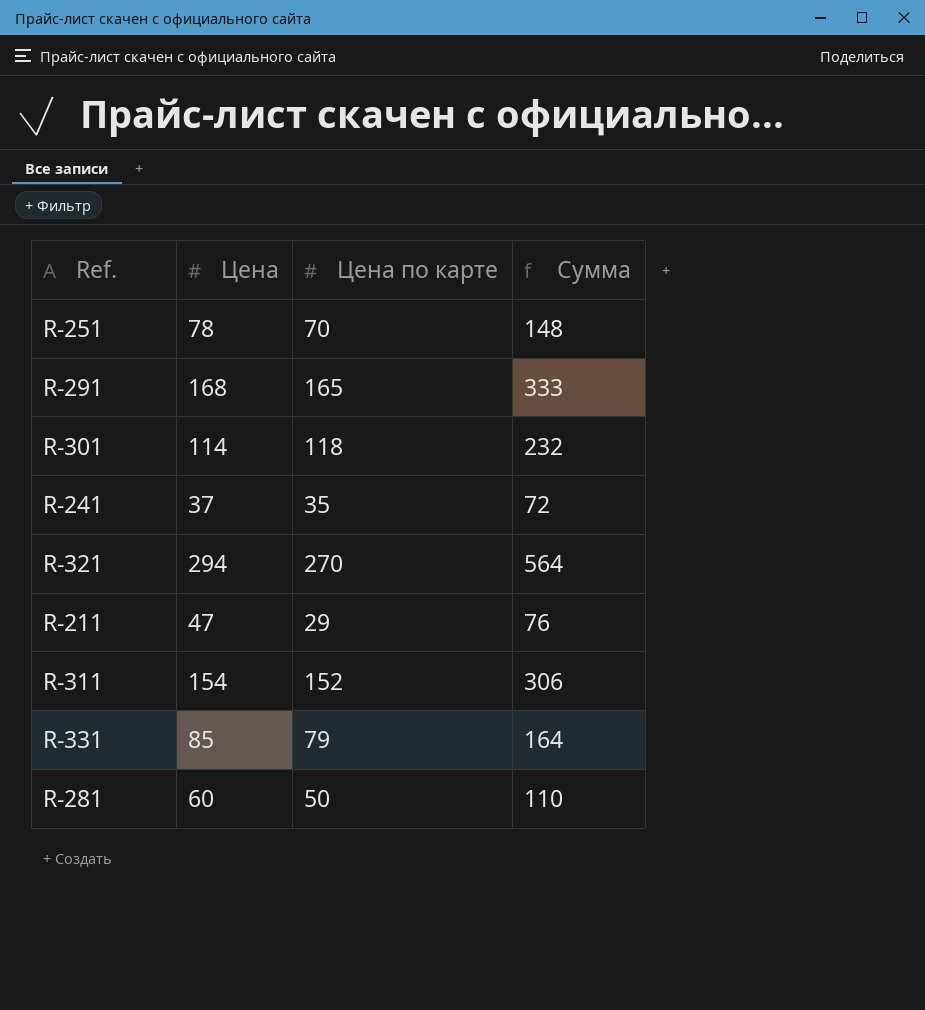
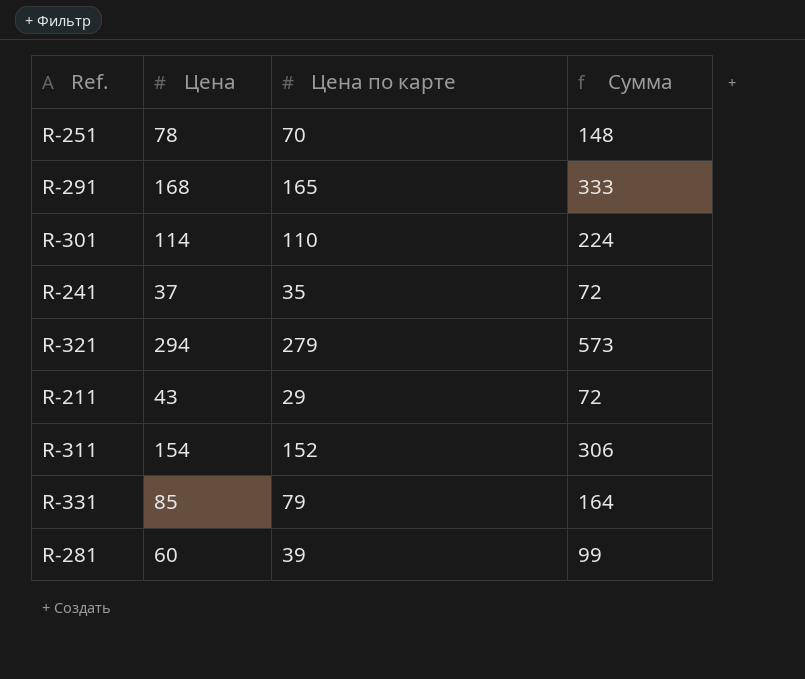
R-301 | Цена по карте: 118 -> 110
R-301 | Сумма: 232 -> 224
R-321 | Цена по карте: 270 -> 279
R-321 | Сумма: 564 -> 573
R-211 | Цена: 47 -> 43
R-211 | Сумма: 76 -> 72
R-281 | Цена по карте: 50 -> 39
R-281 | Сумма: 110 -> 99

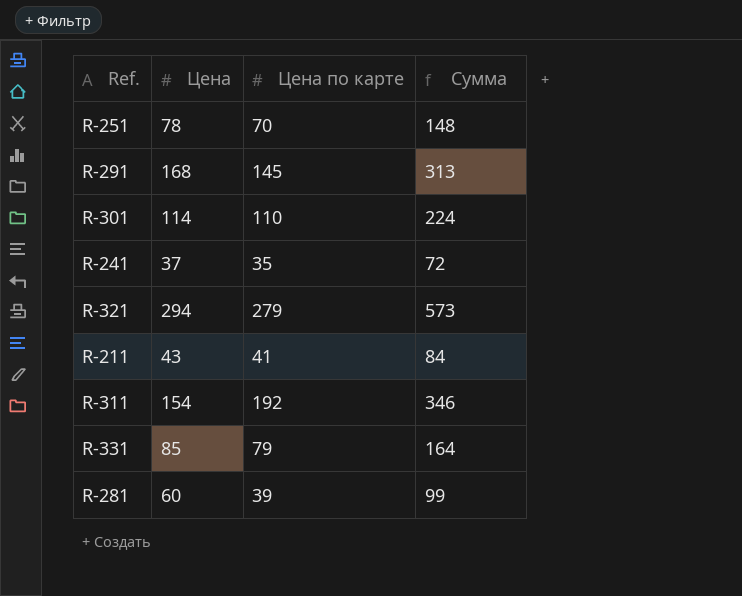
R-291 | Цена по карте: 165 -> 145
R-291 | Сумма: 333 -> 313
R-211 | Цена по карте: 29 -> 41
R-211 | Сумма: 72 -> 84
R-311 | Цена по карте: 152 -> 192
R-311 | Сумма: 306 -> 346

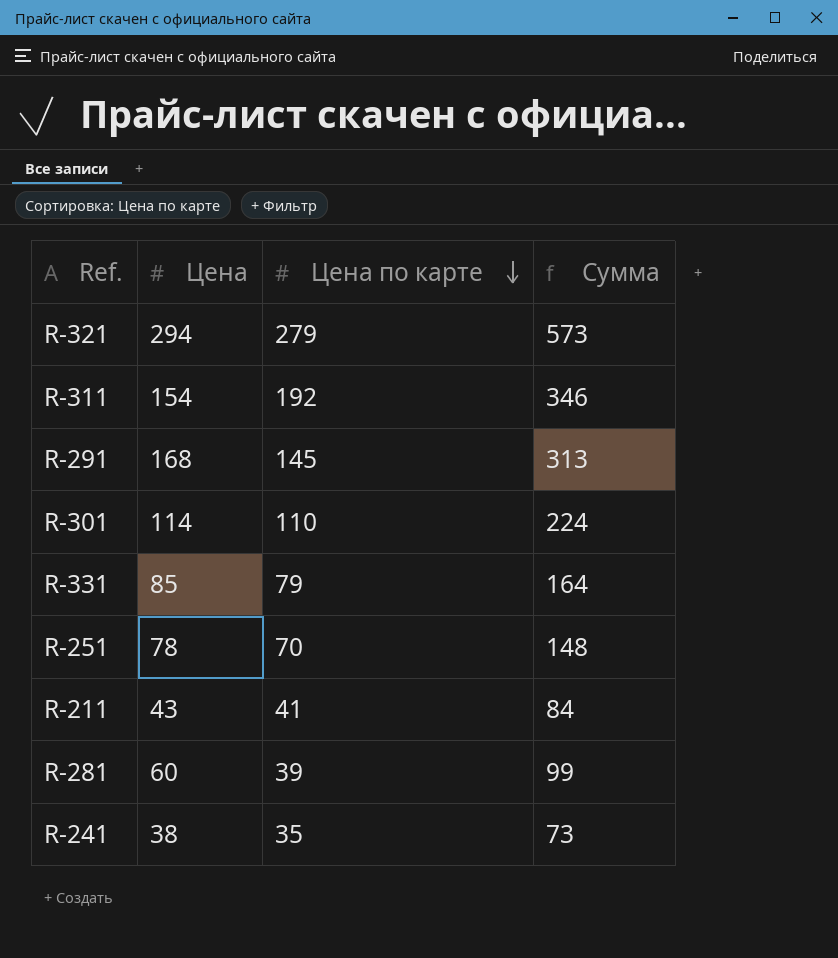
row order: none -> Цена по карте descending
R-241 | Цена: 37 -> 38
R-241 | Сумма: 72 -> 73

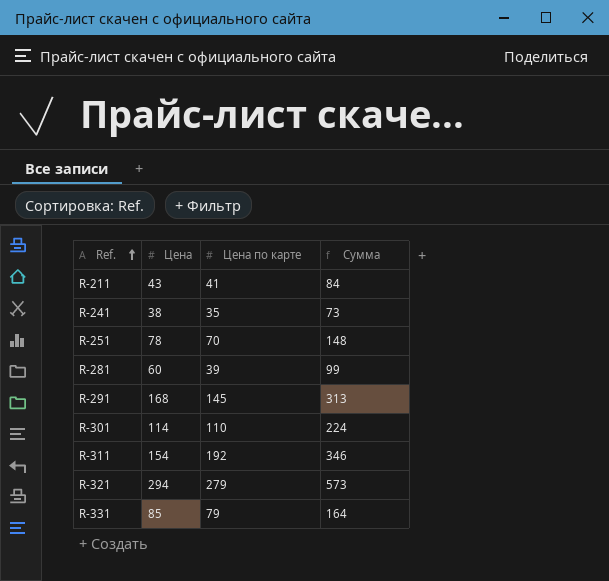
row order: Цена по карте descending -> Ref. ascending

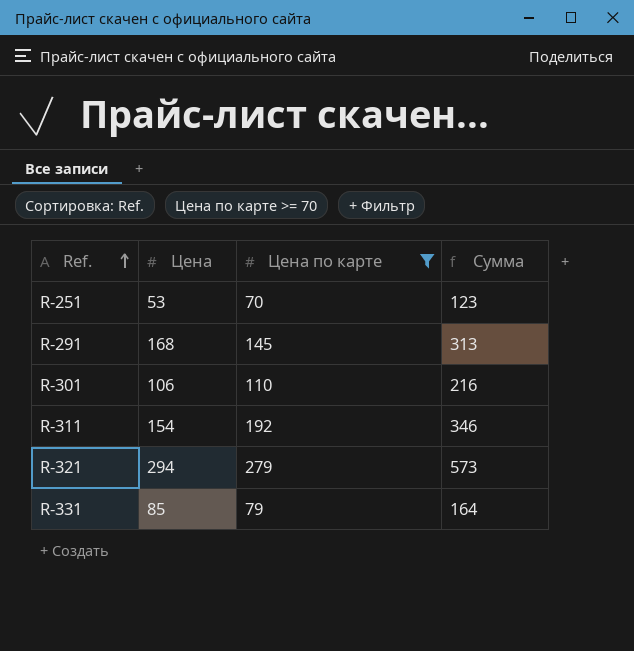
filter: none -> Цена по карте >= 70
R-251 | Цена: 78 -> 53
R-251 | Сумма: 148 -> 123
R-301 | Цена: 114 -> 106
R-301 | Сумма: 224 -> 216

